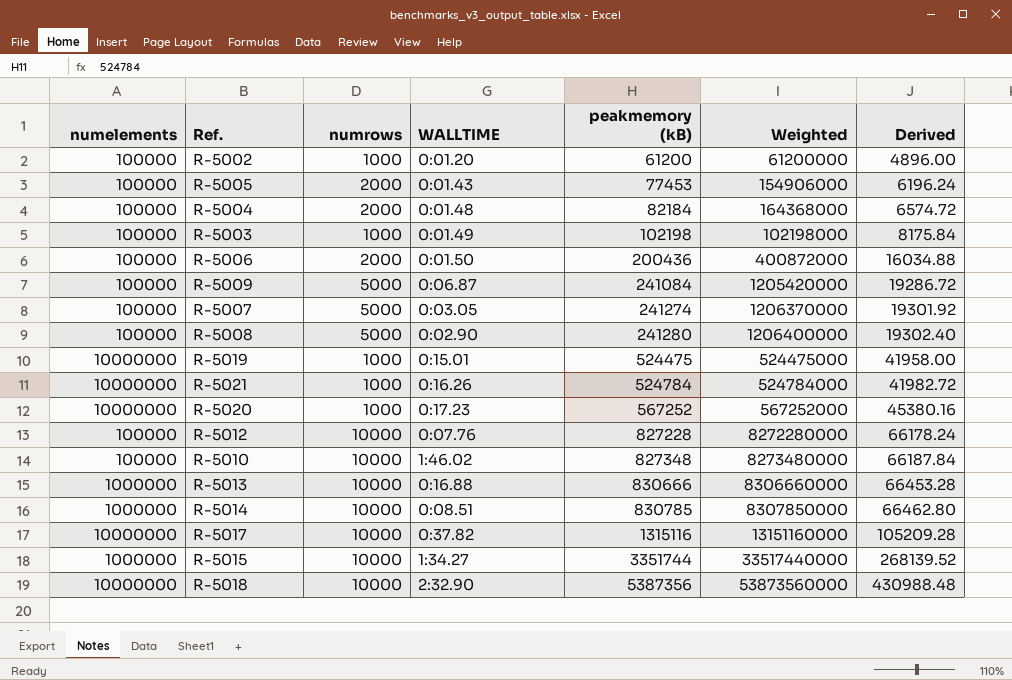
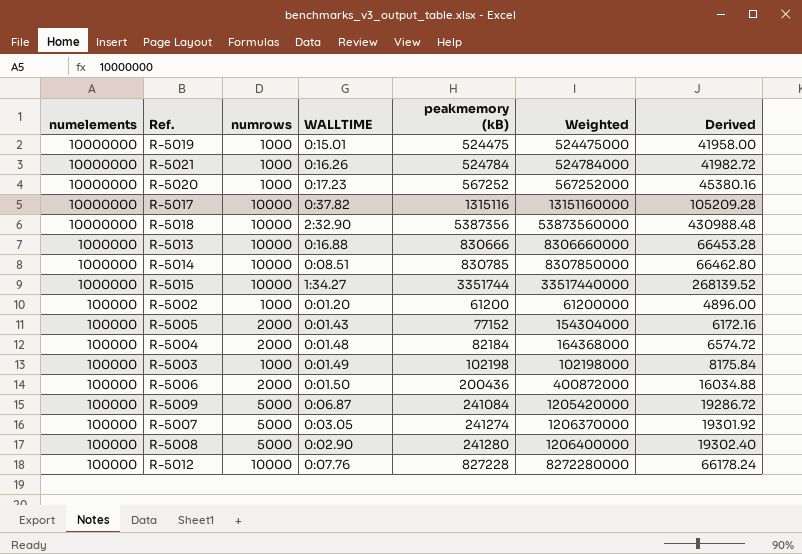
row order: peakmemory (kB) ascending -> numelements descending
row R-5010: 100000 | 10000 | 1:46.02 | 827348 | 8273480000 | 66187.84 -> none
R-5005 | peakmemory (kB): 77453 -> 77152
R-5005 | Weighted: 154906000 -> 154304000
R-5005 | Derived: 6196.24 -> 6172.16

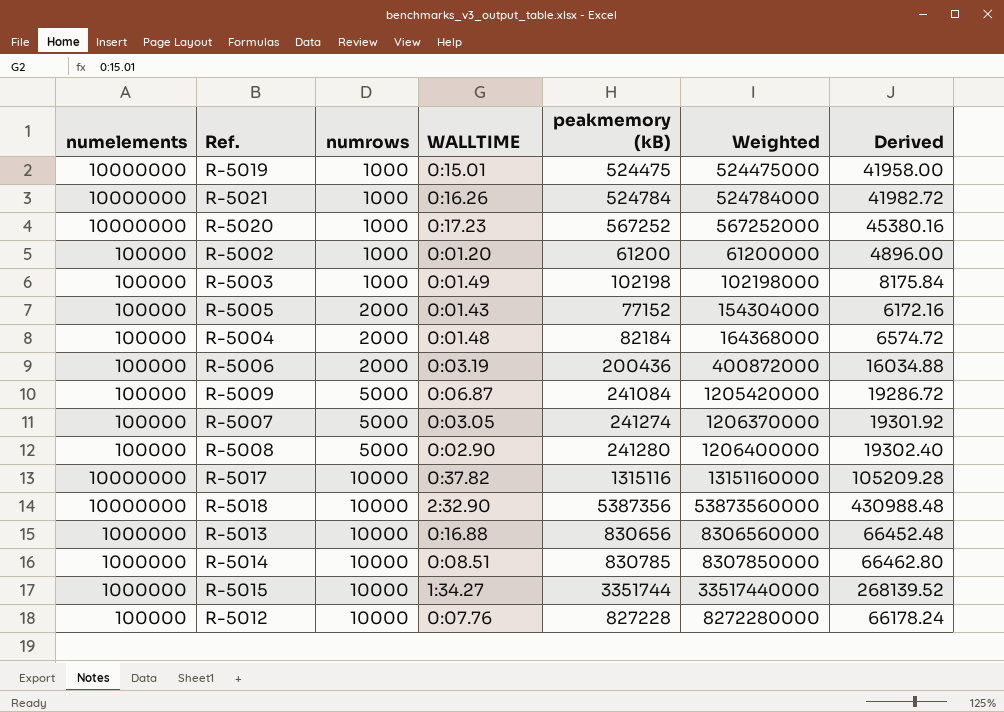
row order: numelements descending -> numrows ascending
R-5006 | WALLTIME: 0:01.50 -> 0:03.19
R-5013 | peakmemory (kB): 830666 -> 830656
R-5013 | Weighted: 8306660000 -> 8306560000
R-5013 | Derived: 66453.28 -> 66452.48

